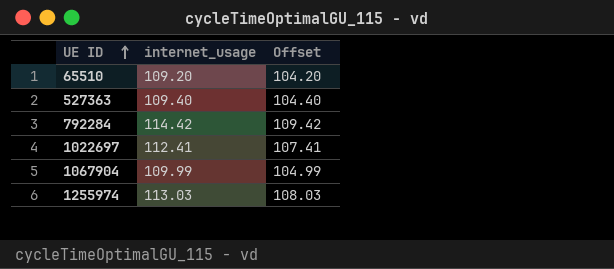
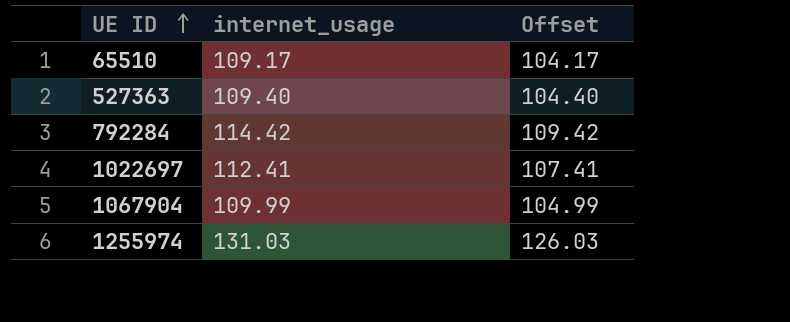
65510 | internet_usage: 109.20 -> 109.17
65510 | Offset: 104.20 -> 104.17
1255974 | internet_usage: 113.03 -> 131.03
1255974 | Offset: 108.03 -> 126.03

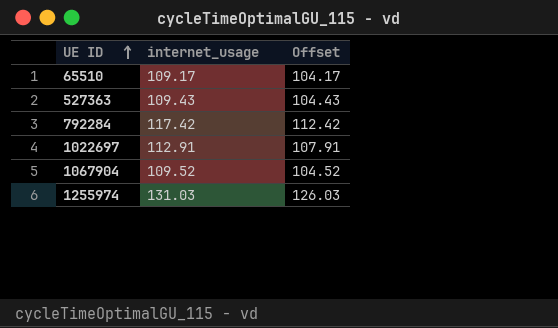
527363 | internet_usage: 109.40 -> 109.43
527363 | Offset: 104.40 -> 104.43
792284 | internet_usage: 114.42 -> 117.42
792284 | Offset: 109.42 -> 112.42
1022697 | internet_usage: 112.41 -> 112.91
1022697 | Offset: 107.41 -> 107.91
1067904 | internet_usage: 109.99 -> 109.52
1067904 | Offset: 104.99 -> 104.52

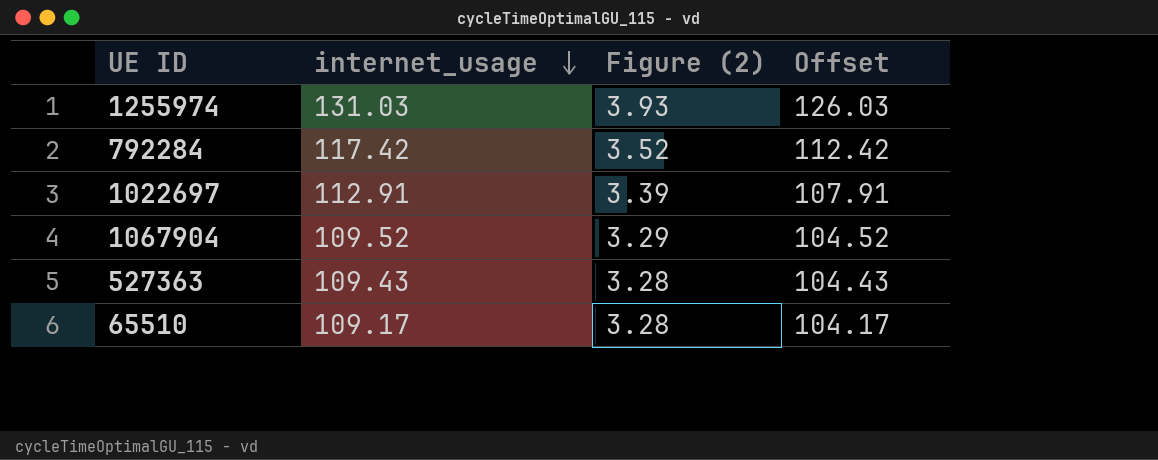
row order: UE ID ascending -> internet_usage descending
column Figure (2) | formula: none -> [internet_usage] * 0.03

